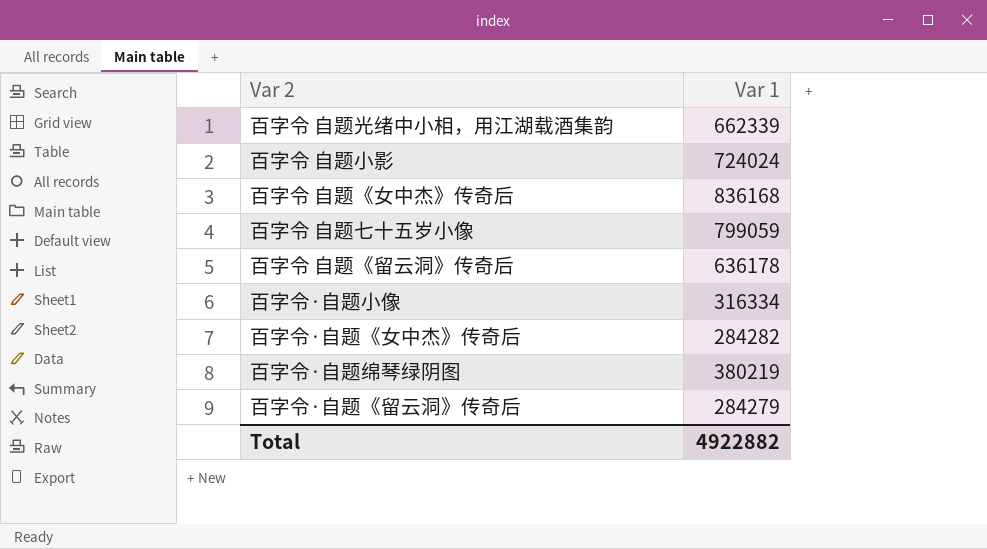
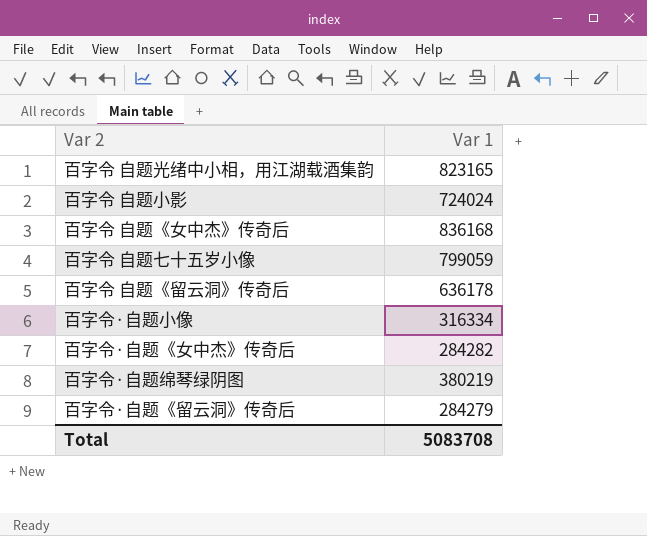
百字令 自题光绪中小相，用江湖载酒集韵 | Var 1: 662339 -> 823165
Total | Var 1: 4922882 -> 5083708

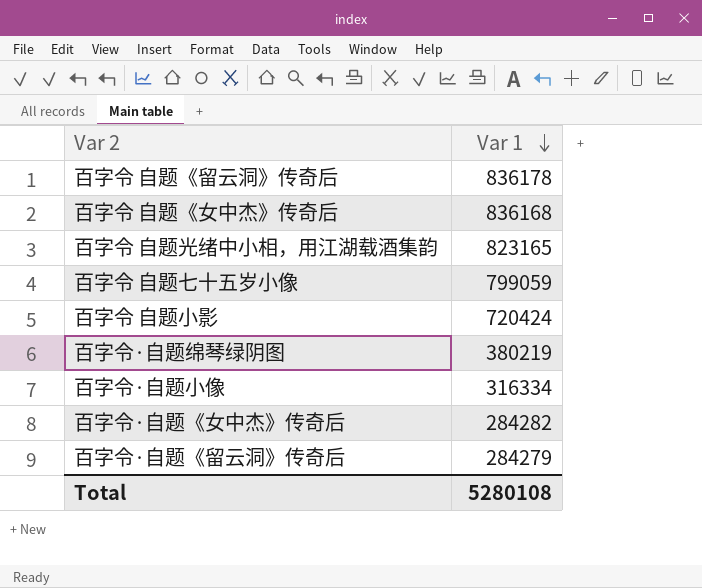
row order: none -> Var 1 descending
百字令 自题《留云洞》传奇后 | Var 1: 636178 -> 836178
百字令 自题小影 | Var 1: 724024 -> 720424
Total | Var 1: 5083708 -> 5280108

